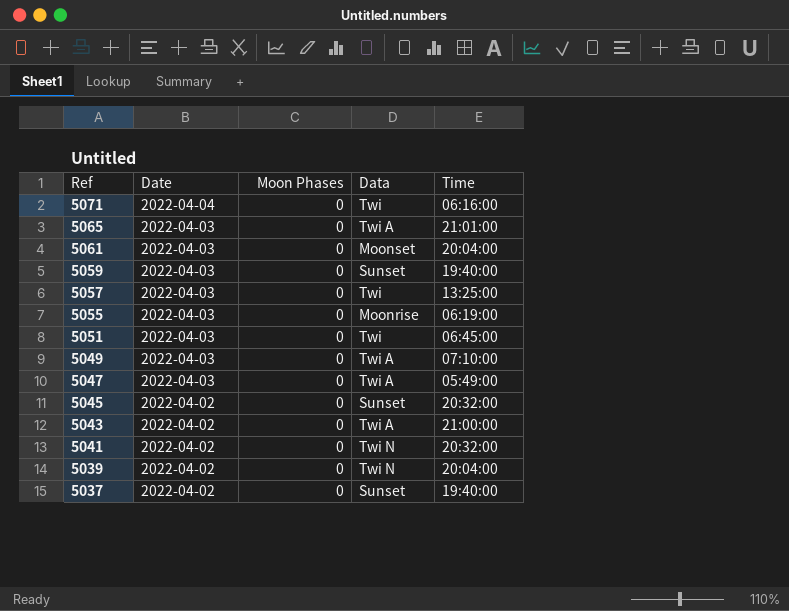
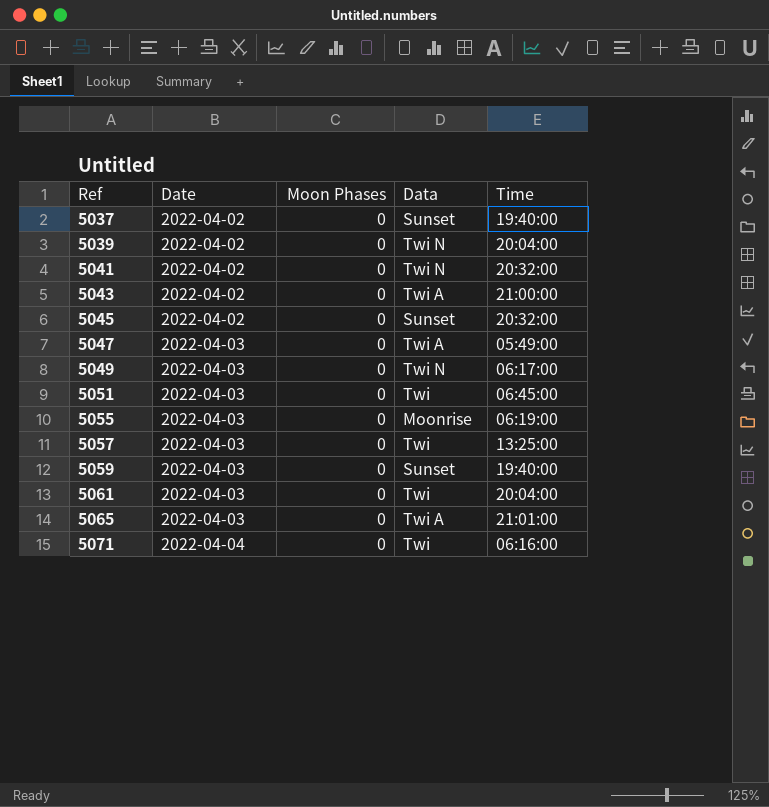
row order: Ref descending -> Ref ascending
5049 | Data: Twi A -> Twi N
5049 | Time: 07:10:00 -> 06:17:00
5061 | Data: Moonset -> Twi

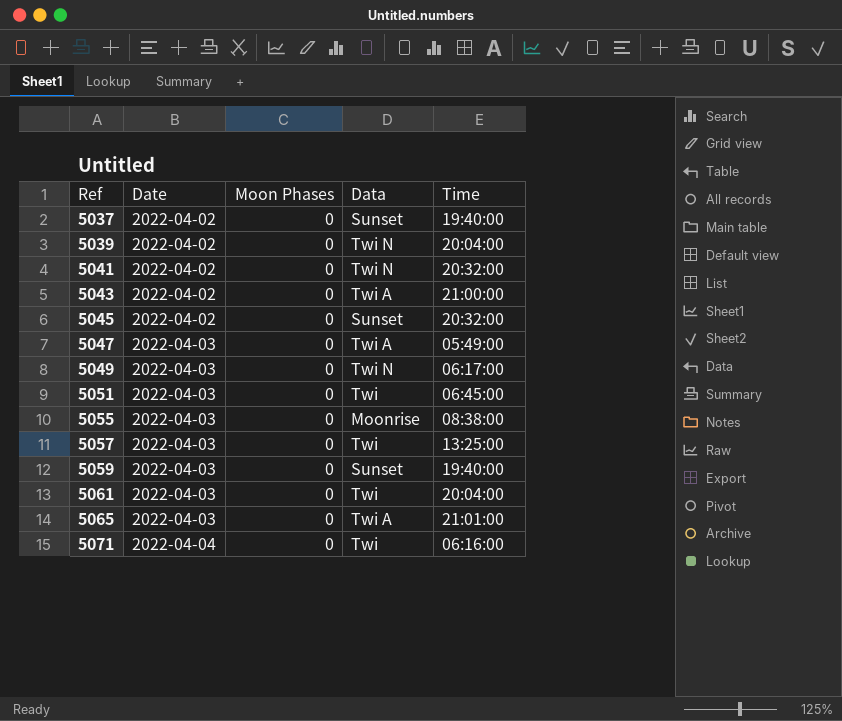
5055 | Time: 06:19:00 -> 08:38:00

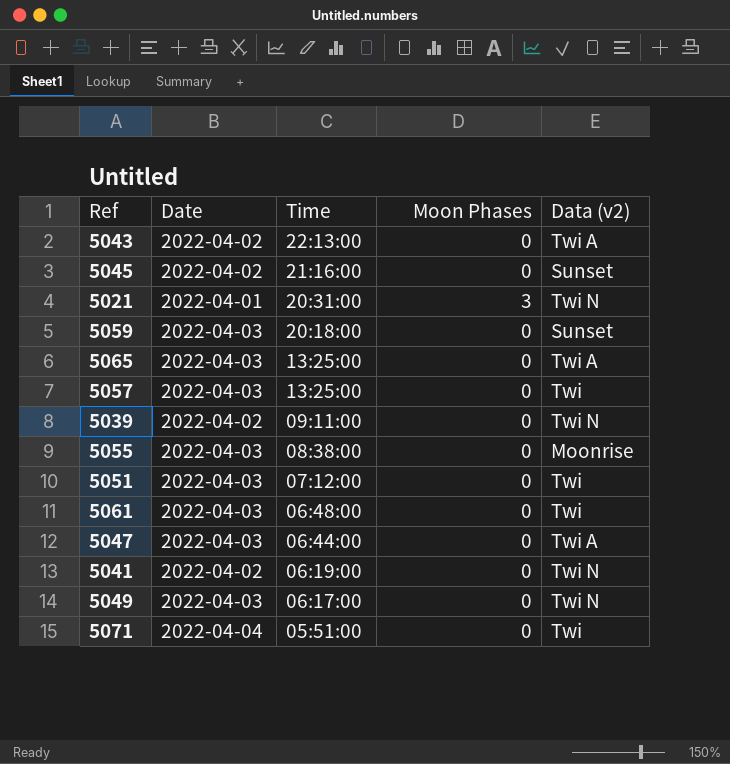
row order: Ref ascending -> Time descending
column Time | position: 5 -> 3
column name: Data -> Data (v2)
row 5037: 2022-04-02 | 0 | Sunset | 19:40:00 -> none
5043 | Time: 21:00:00 -> 22:13:00
5045 | Time: 20:32:00 -> 21:16:00
row 5021: none -> 2022-04-01 | 20:31:00 | 3 | Twi N
5059 | Time: 19:40:00 -> 20:18:00
5065 | Time: 21:01:00 -> 13:25:00
5039 | Time: 20:04:00 -> 09:11:00
5051 | Time: 06:45:00 -> 07:12:00
5061 | Time: 20:04:00 -> 06:48:00
5047 | Time: 05:49:00 -> 06:44:00
5041 | Time: 20:32:00 -> 06:19:00
5071 | Time: 06:16:00 -> 05:51:00

